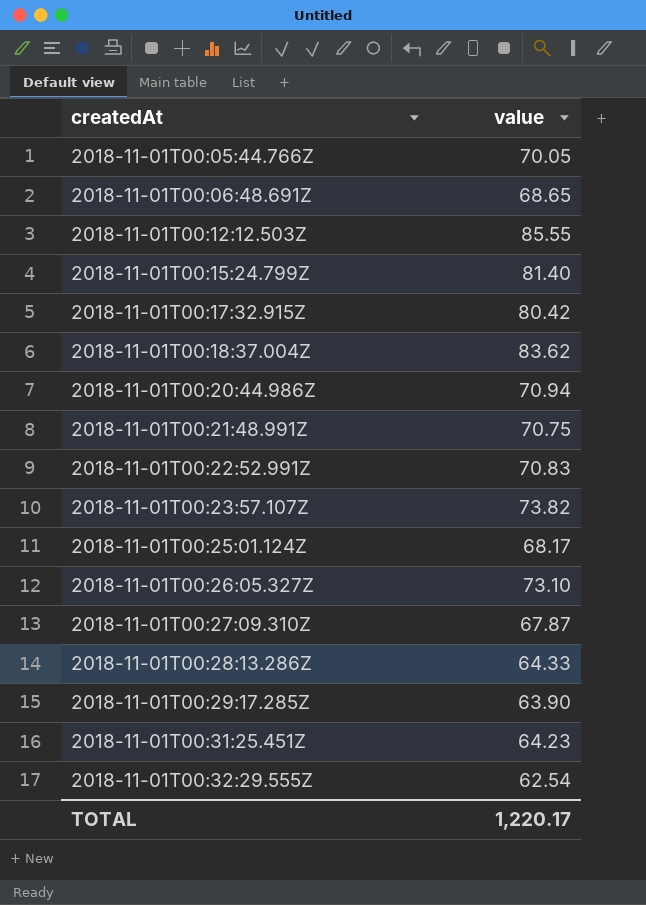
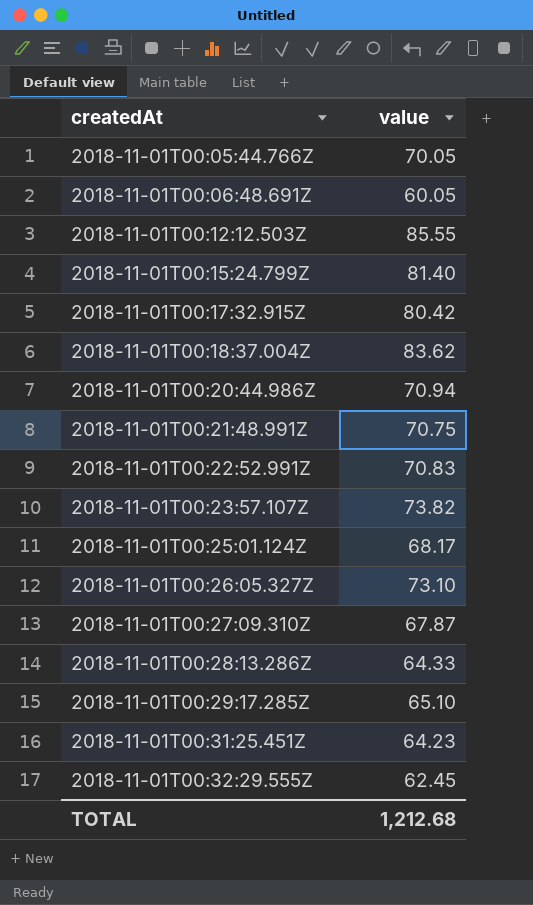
2018-11-01T00:06:48.691Z | value: 68.65 -> 60.05
2018-11-01T00:29:17.285Z | value: 63.90 -> 65.10
2018-11-01T00:32:29.555Z | value: 62.54 -> 62.45
TOTAL | value: 1,220.17 -> 1,212.68

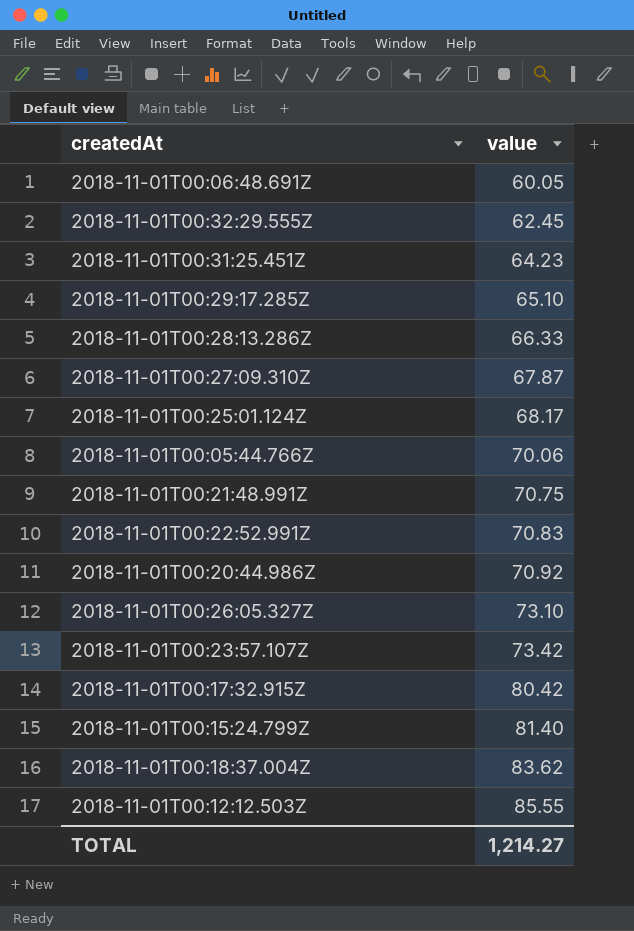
row order: createdAt ascending -> value ascending
2018-11-01T00:28:13.286Z | value: 64.33 -> 66.33
2018-11-01T00:05:44.766Z | value: 70.05 -> 70.06
2018-11-01T00:20:44.986Z | value: 70.94 -> 70.92
2018-11-01T00:23:57.107Z | value: 73.82 -> 73.42
TOTAL | value: 1,212.68 -> 1,214.27

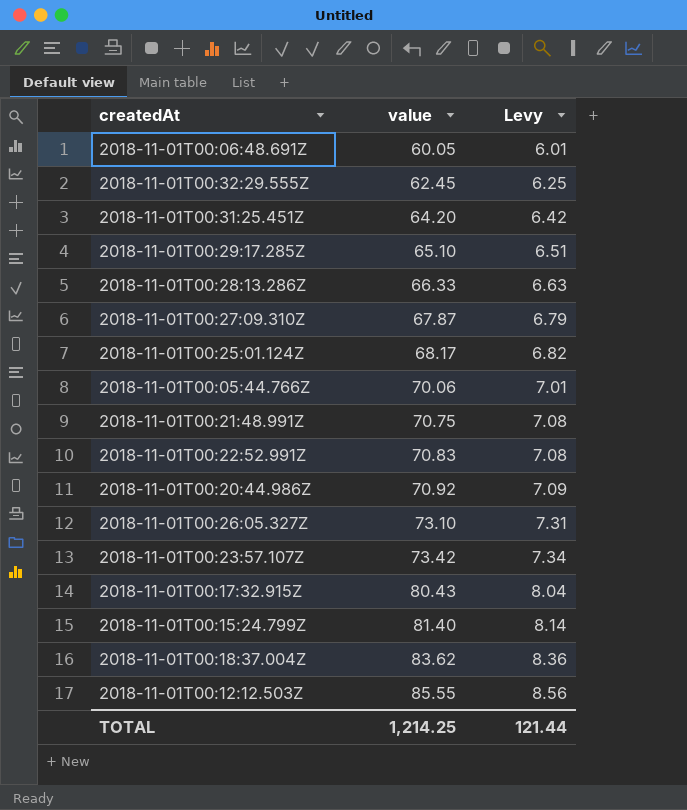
column Levy | formula: none -> [value] * 0.1
2018-11-01T00:31:25.451Z | value: 64.23 -> 64.20
2018-11-01T00:17:32.915Z | value: 80.42 -> 80.43
TOTAL | value: 1,214.27 -> 1,214.25

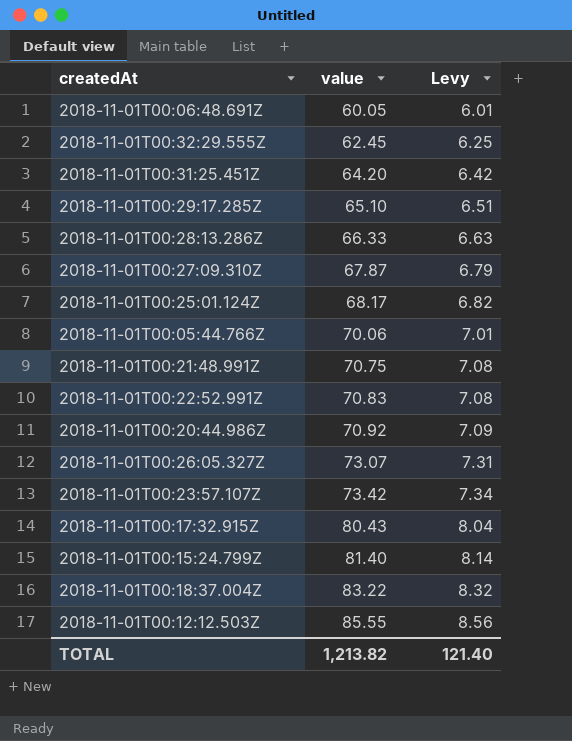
2018-11-01T00:26:05.327Z | value: 73.10 -> 73.07
2018-11-01T00:18:37.004Z | value: 83.62 -> 83.22
2018-11-01T00:18:37.004Z | Levy: 8.36 -> 8.32
TOTAL | value: 1,214.25 -> 1,213.82
TOTAL | Levy: 121.44 -> 121.40

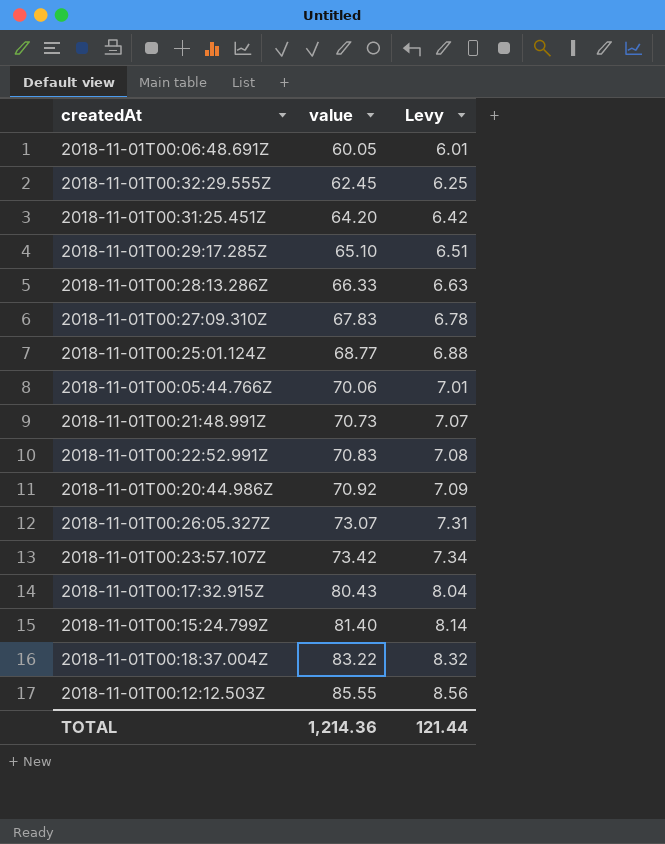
2018-11-01T00:27:09.310Z | value: 67.87 -> 67.83
2018-11-01T00:27:09.310Z | Levy: 6.79 -> 6.78
2018-11-01T00:25:01.124Z | value: 68.17 -> 68.77
2018-11-01T00:25:01.124Z | Levy: 6.82 -> 6.88
2018-11-01T00:21:48.991Z | value: 70.75 -> 70.73
2018-11-01T00:21:48.991Z | Levy: 7.08 -> 7.07
TOTAL | value: 1,213.82 -> 1,214.36
TOTAL | Levy: 121.40 -> 121.44

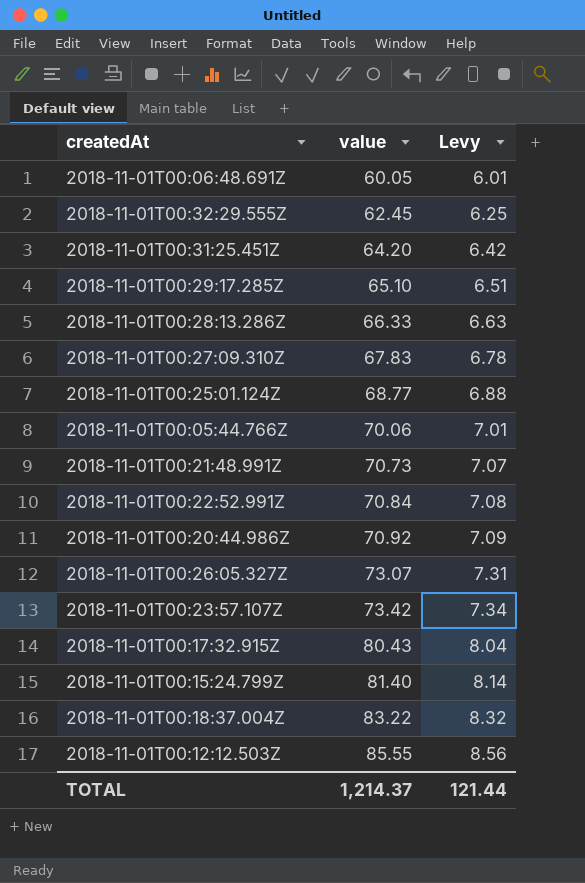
2018-11-01T00:22:52.991Z | value: 70.83 -> 70.84
TOTAL | value: 1,214.36 -> 1,214.37

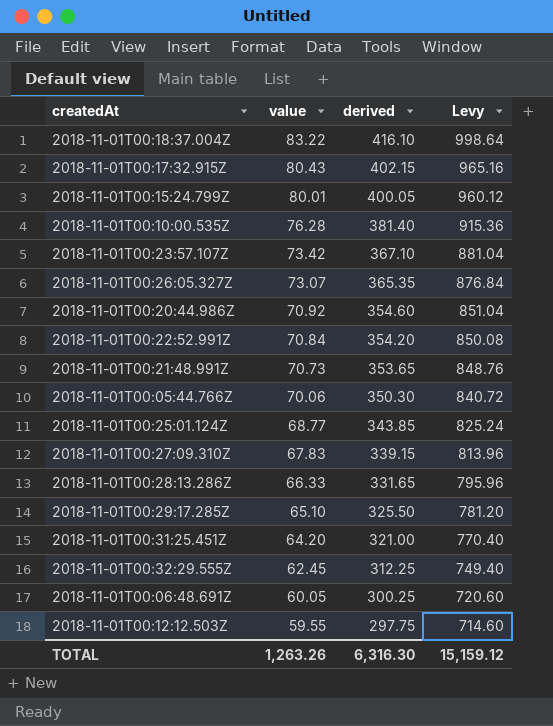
row order: value ascending -> value descending
column derived | formula: none -> [value] * 5
column Levy | formula: [value] * 0.1 -> [value] * 12
2018-11-01T00:15:24.799Z | value: 81.40 -> 80.01
row 2018-11-01T00:10:00.535Z: none -> 76.28 | 381.40 | 915.36
2018-11-01T00:12:12.503Z | value: 85.55 -> 59.55
TOTAL | value: 1,214.37 -> 1,263.26
TOTAL | Levy: 121.44 -> 15,159.12

